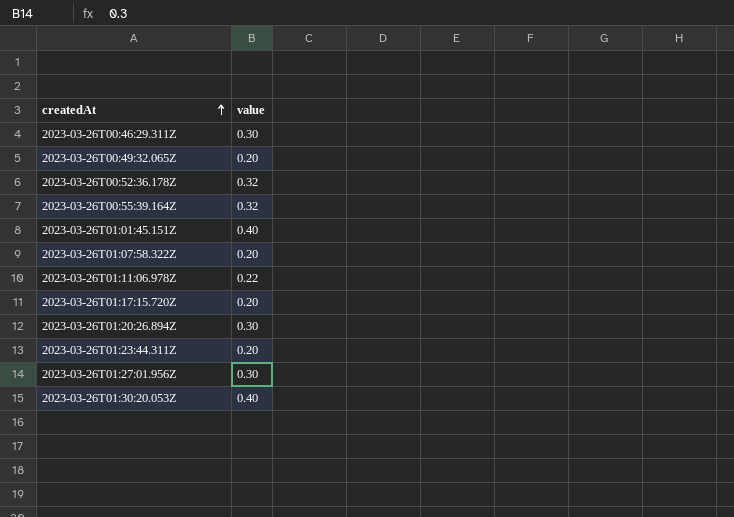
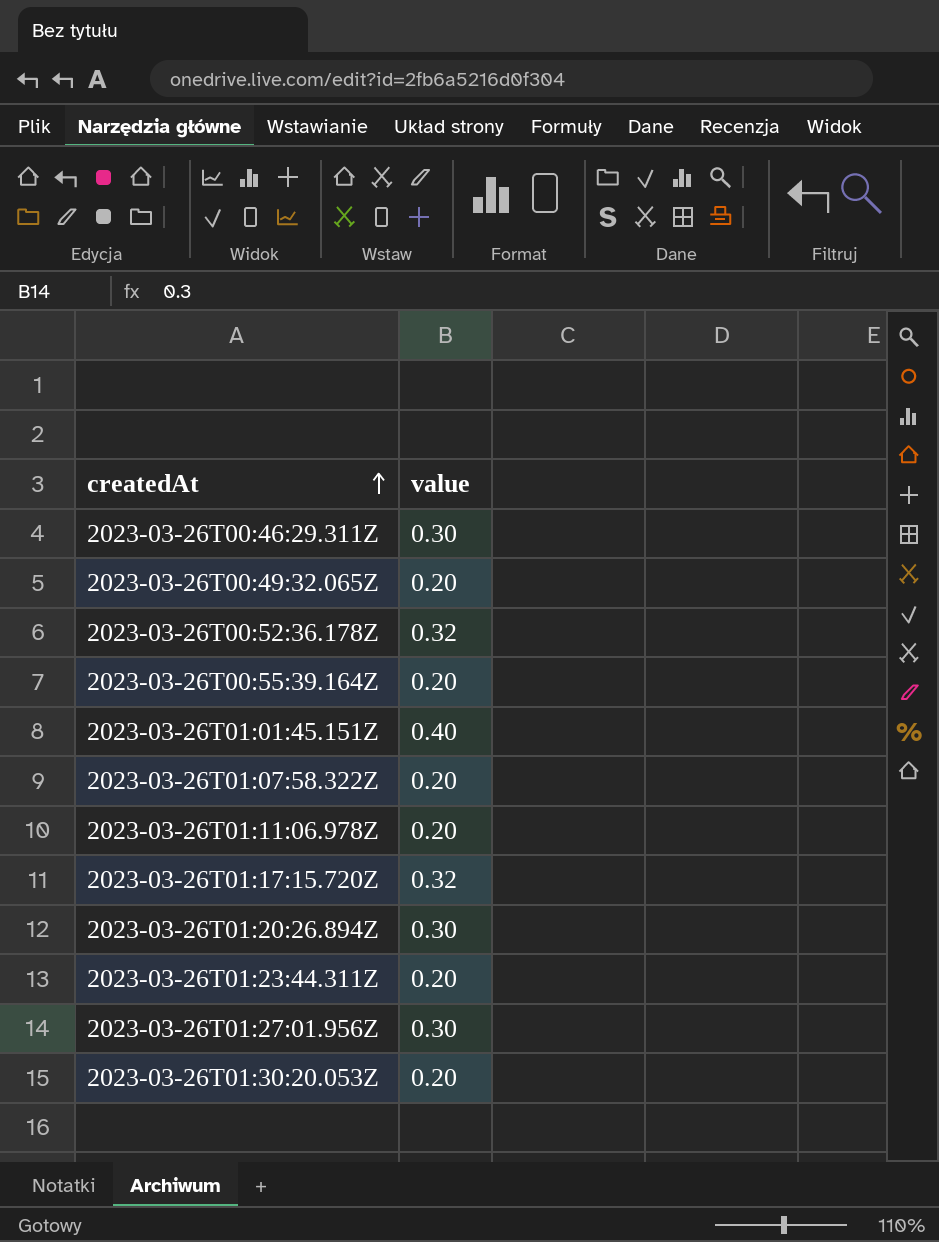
2023-03-26T00:55:39.164Z | value: 0.32 -> 0.20
2023-03-26T01:11:06.978Z | value: 0.22 -> 0.20
2023-03-26T01:17:15.720Z | value: 0.20 -> 0.32
2023-03-26T01:30:20.053Z | value: 0.40 -> 0.20

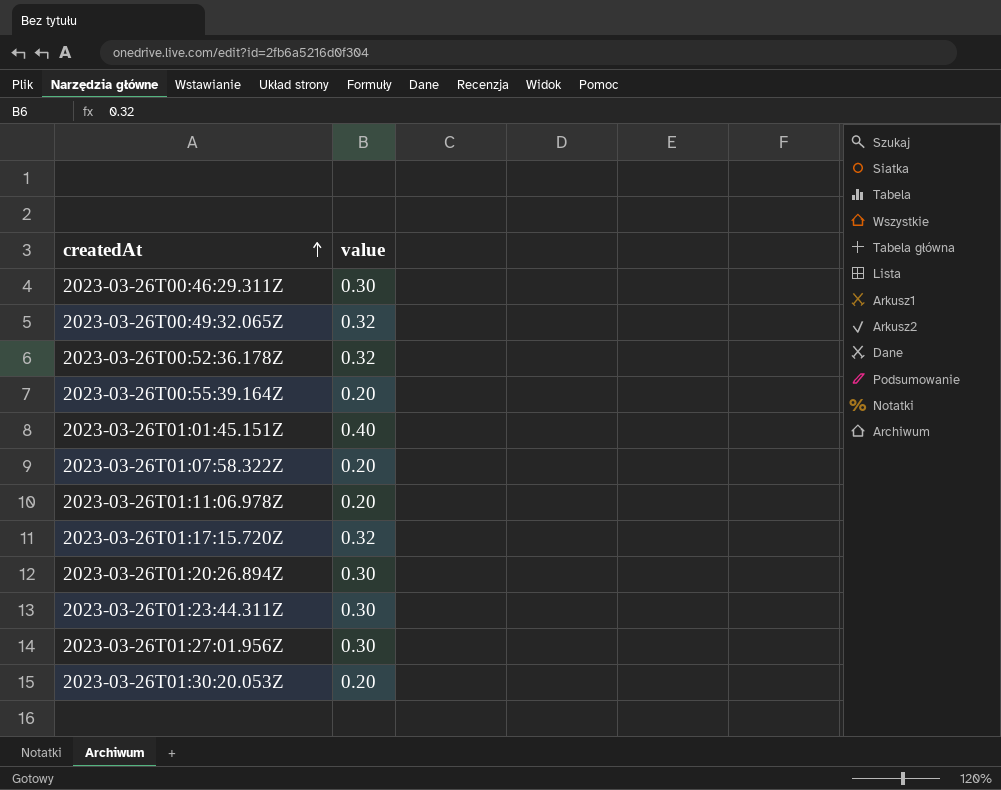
2023-03-26T00:49:32.065Z | value: 0.20 -> 0.32
2023-03-26T01:23:44.311Z | value: 0.20 -> 0.30

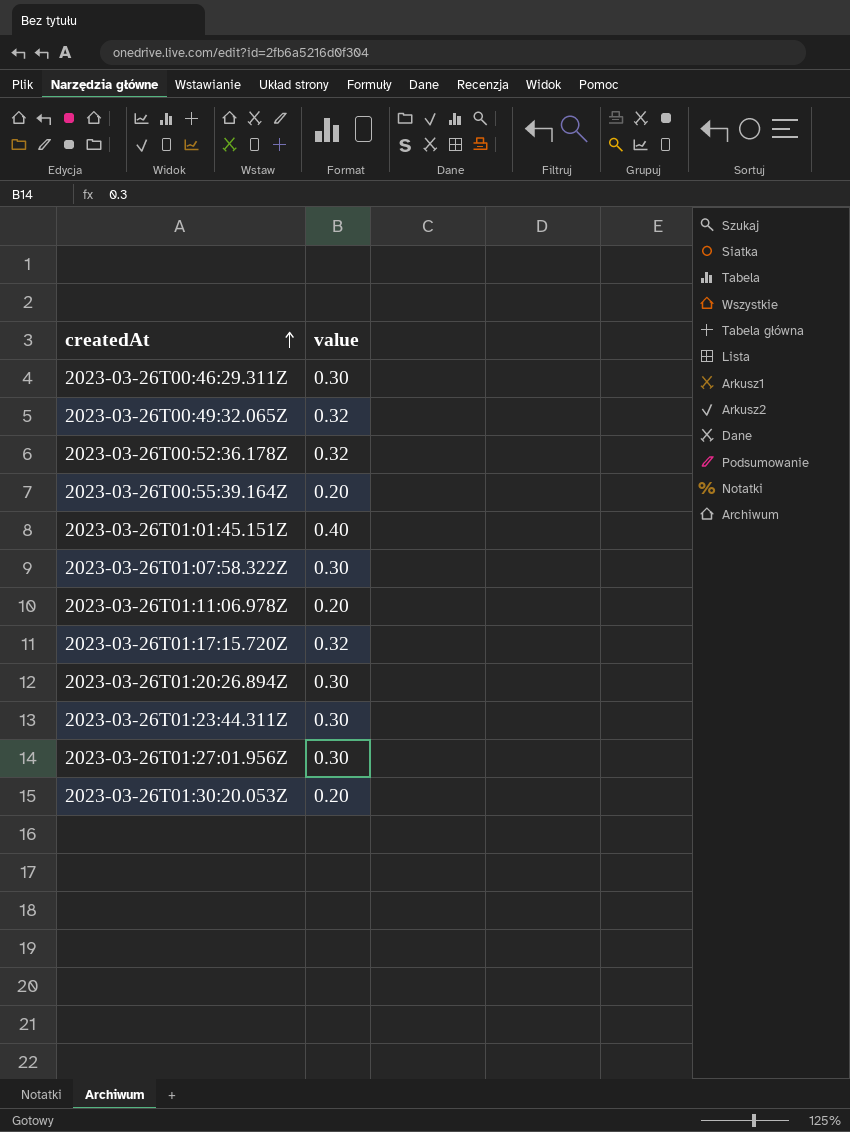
2023-03-26T01:07:58.322Z | value: 0.20 -> 0.30

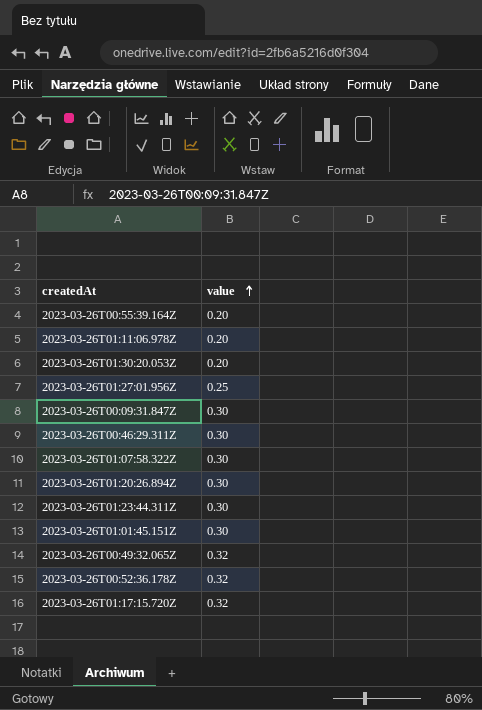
row order: createdAt ascending -> value ascending
2023-03-26T01:27:01.956Z | value: 0.30 -> 0.25
row 2023-03-26T00:09:31.847Z: none -> 0.30
2023-03-26T01:01:45.151Z | value: 0.40 -> 0.30

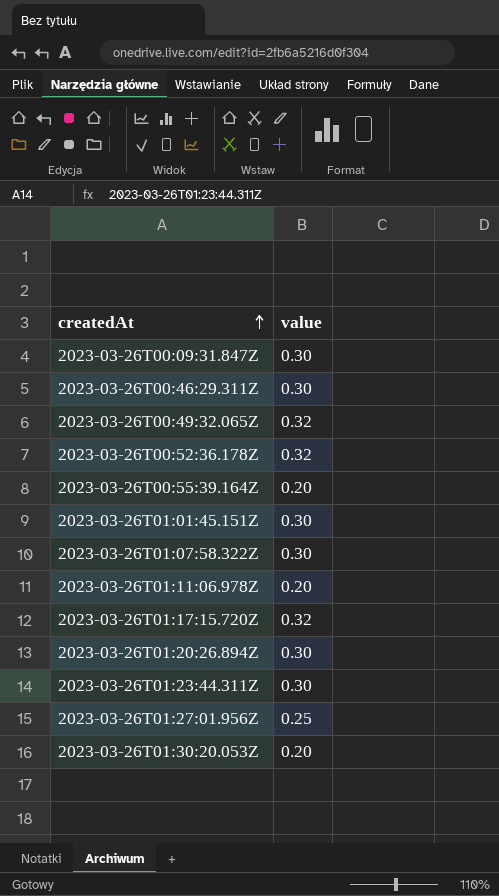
row order: value ascending -> createdAt ascending

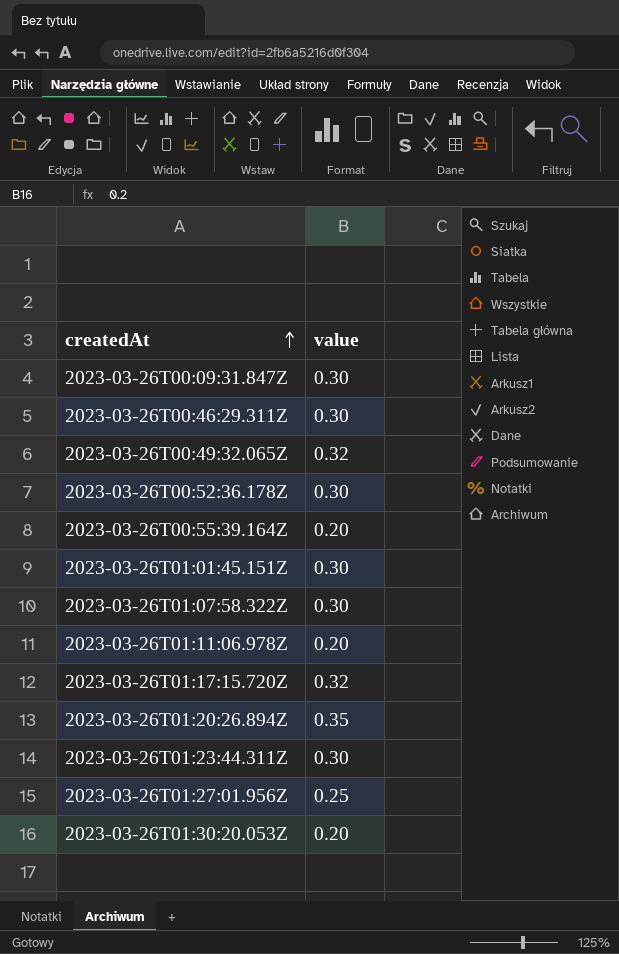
2023-03-26T00:52:36.178Z | value: 0.32 -> 0.30
2023-03-26T01:20:26.894Z | value: 0.30 -> 0.35

